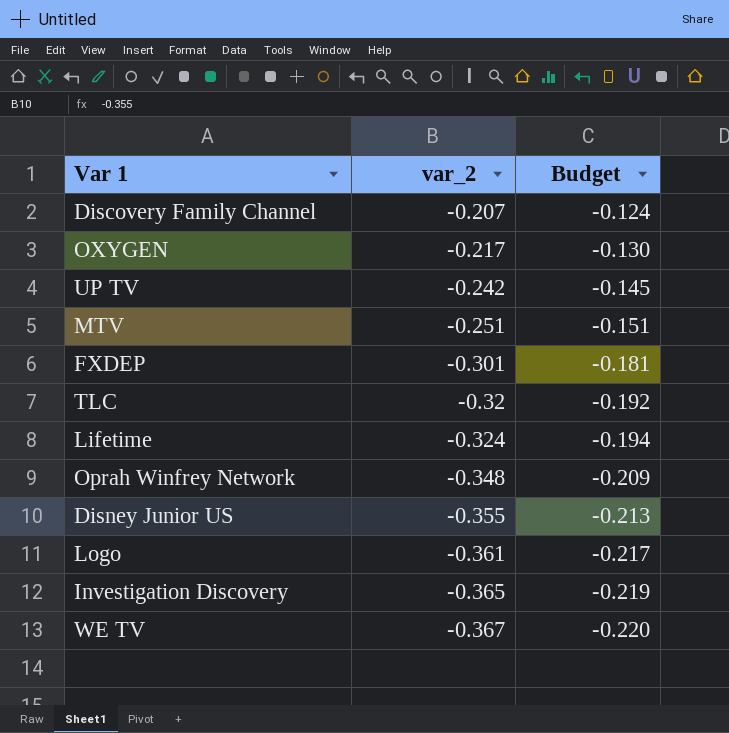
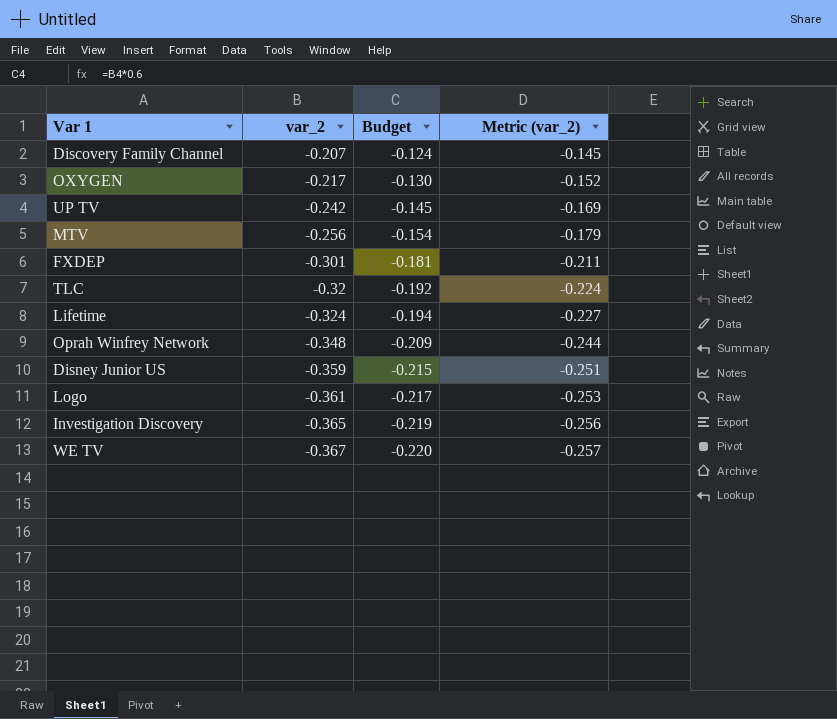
column Metric (var_2) | formula: none -> [var_2] * 0.7
MTV | var_2: -0.251 -> -0.256
MTV | Budget: -0.151 -> -0.154
Disney Junior US | var_2: -0.355 -> -0.359
Disney Junior US | Budget: -0.213 -> -0.215

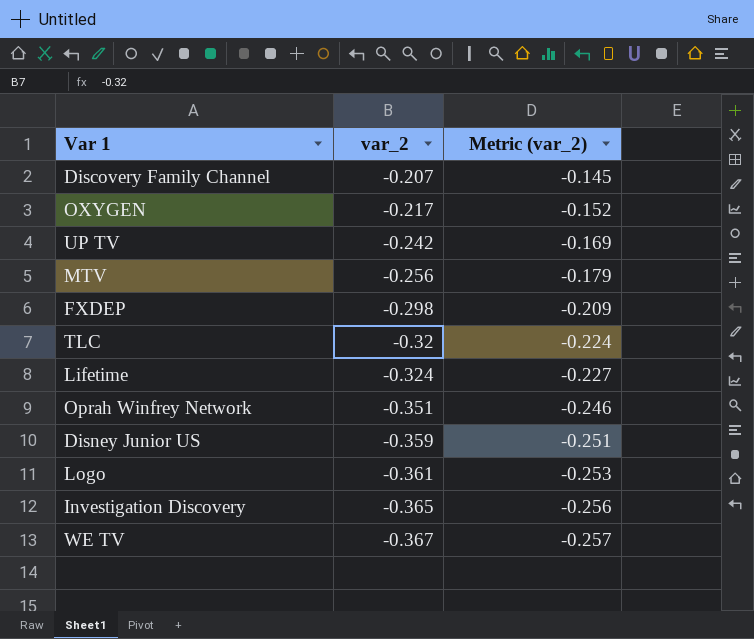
column Budget | formula: [var_2] * 0.6 -> none
FXDEP | var_2: -0.301 -> -0.298
FXDEP | Metric (var_2): -0.211 -> -0.209
Oprah Winfrey Network | var_2: -0.348 -> -0.351
Oprah Winfrey Network | Metric (var_2): -0.244 -> -0.246

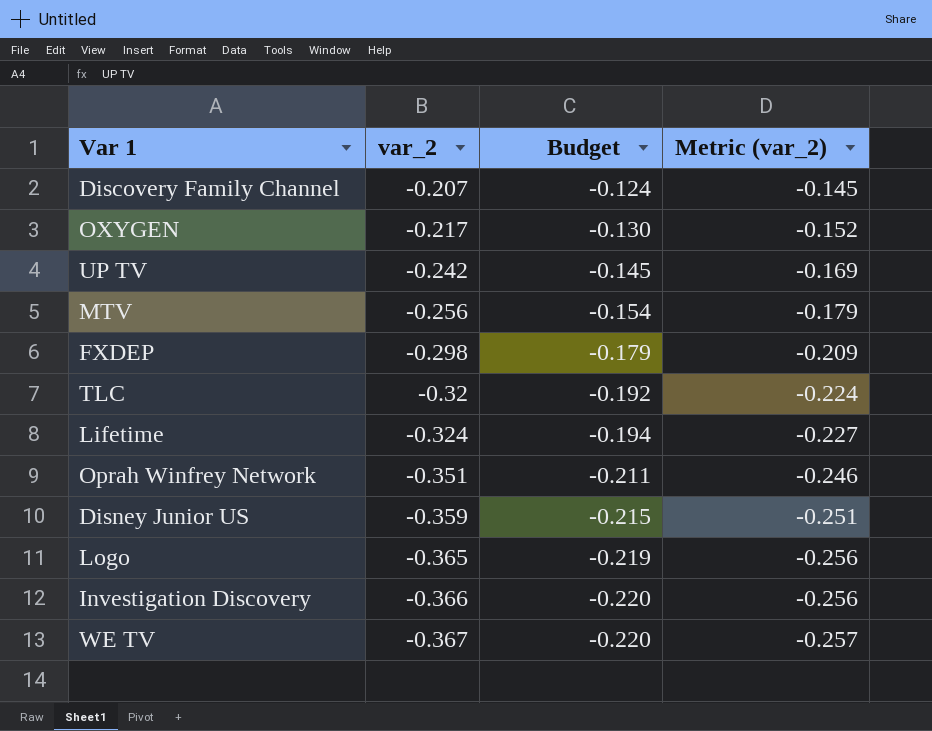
column Budget | formula: none -> [var_2] * 0.6
Logo | var_2: -0.361 -> -0.365
Logo | Metric (var_2): -0.253 -> -0.256
Investigation Discovery | var_2: -0.365 -> -0.366

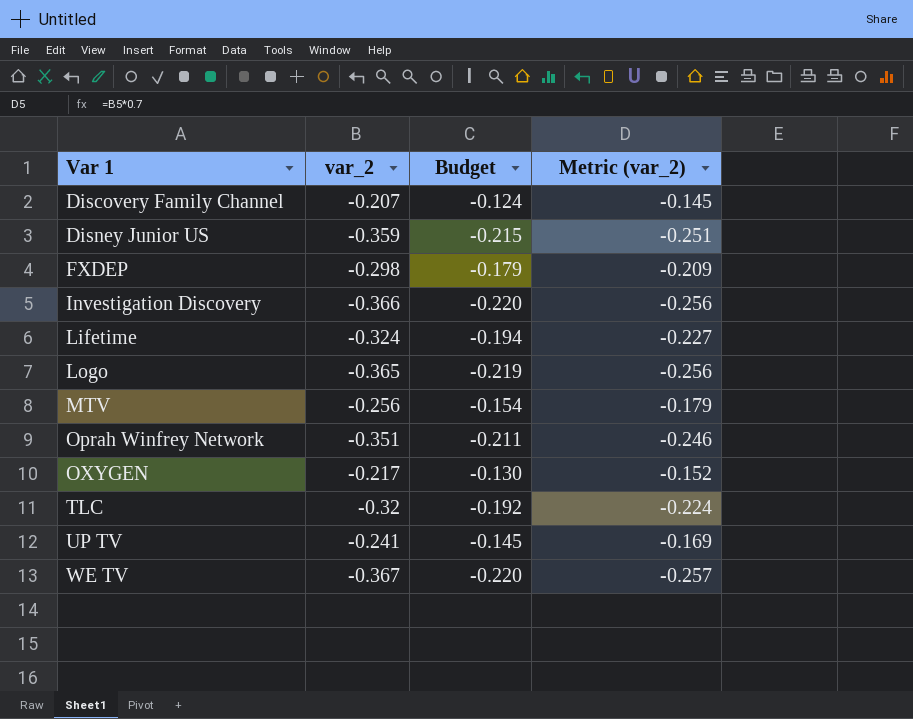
row order: var_2 descending -> Var 1 ascending
UP TV | var_2: -0.242 -> -0.241

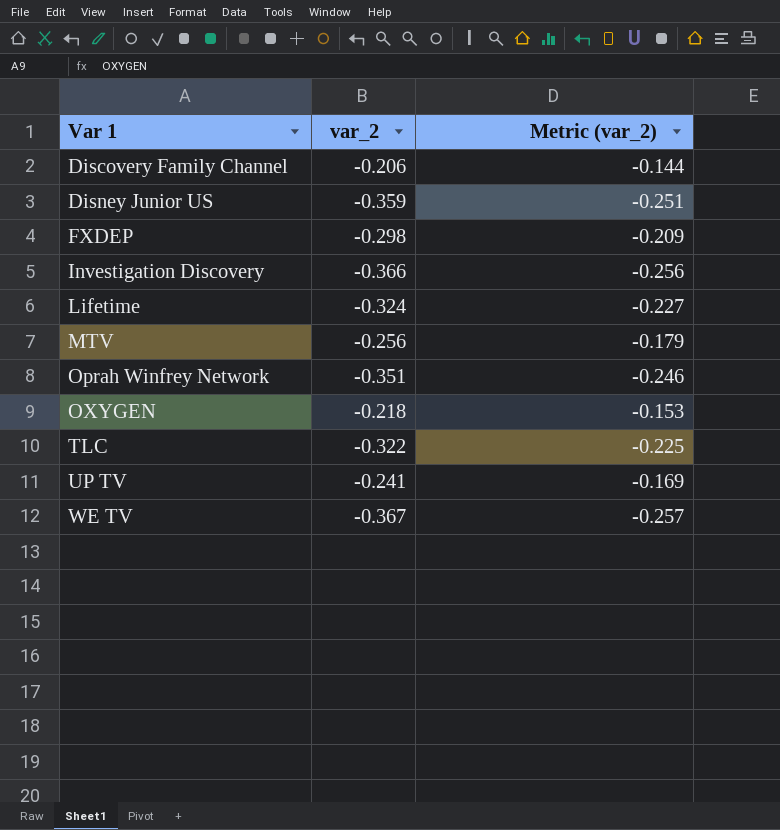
column Budget | formula: [var_2] * 0.6 -> none
row Logo: -0.365 | -0.219 | -0.256 -> none
Discovery Family Channel | var_2: -0.207 -> -0.206
Discovery Family Channel | Metric (var_2): -0.145 -> -0.144
OXYGEN | var_2: -0.217 -> -0.218
OXYGEN | Metric (var_2): -0.152 -> -0.153
TLC | var_2: -0.32 -> -0.322
TLC | Metric (var_2): -0.224 -> -0.225

